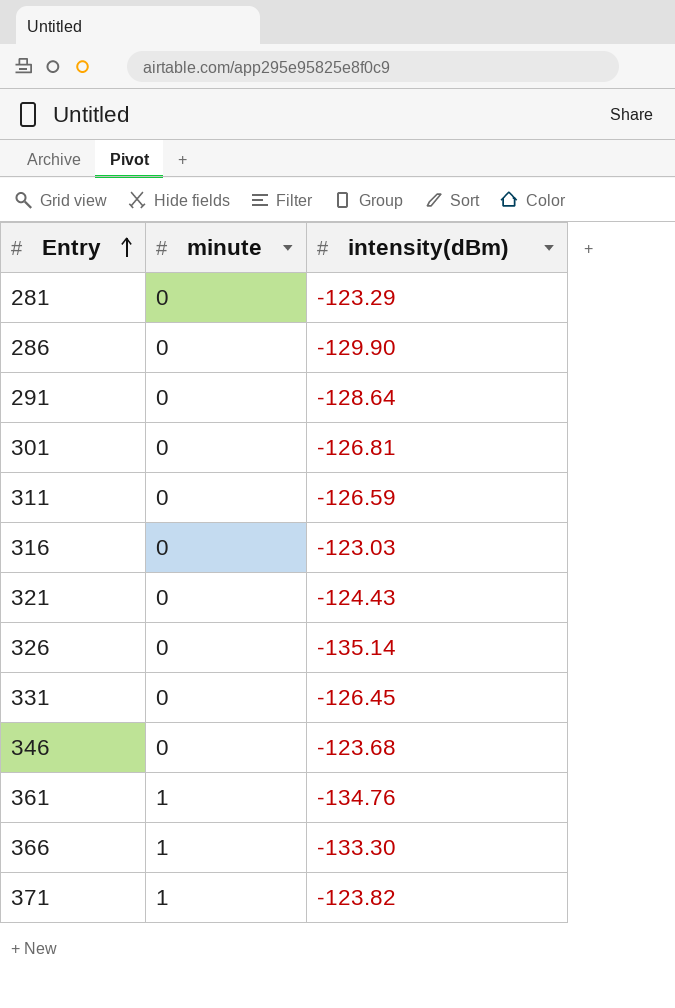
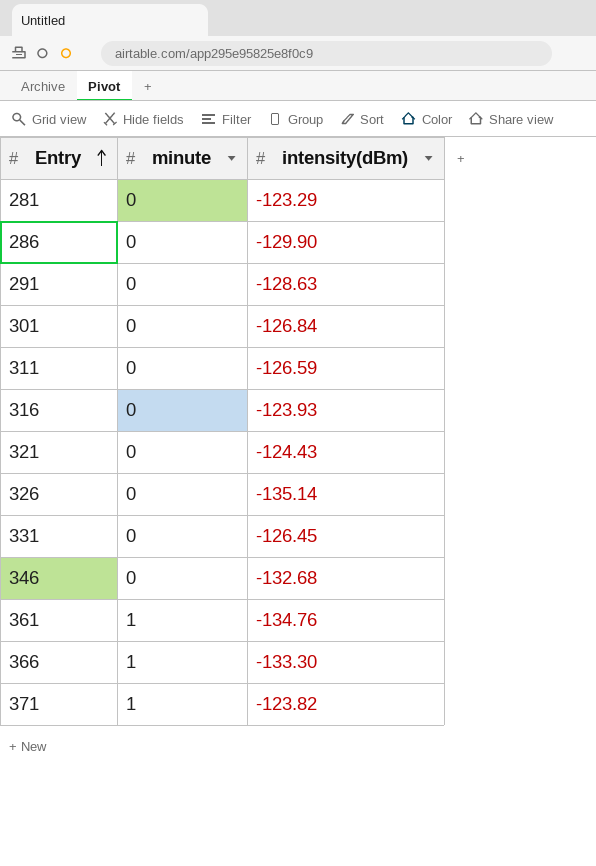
291 | intensity(dBm): -128.64 -> -128.63
301 | intensity(dBm): -126.81 -> -126.84
316 | intensity(dBm): -123.03 -> -123.93
346 | intensity(dBm): -123.68 -> -132.68

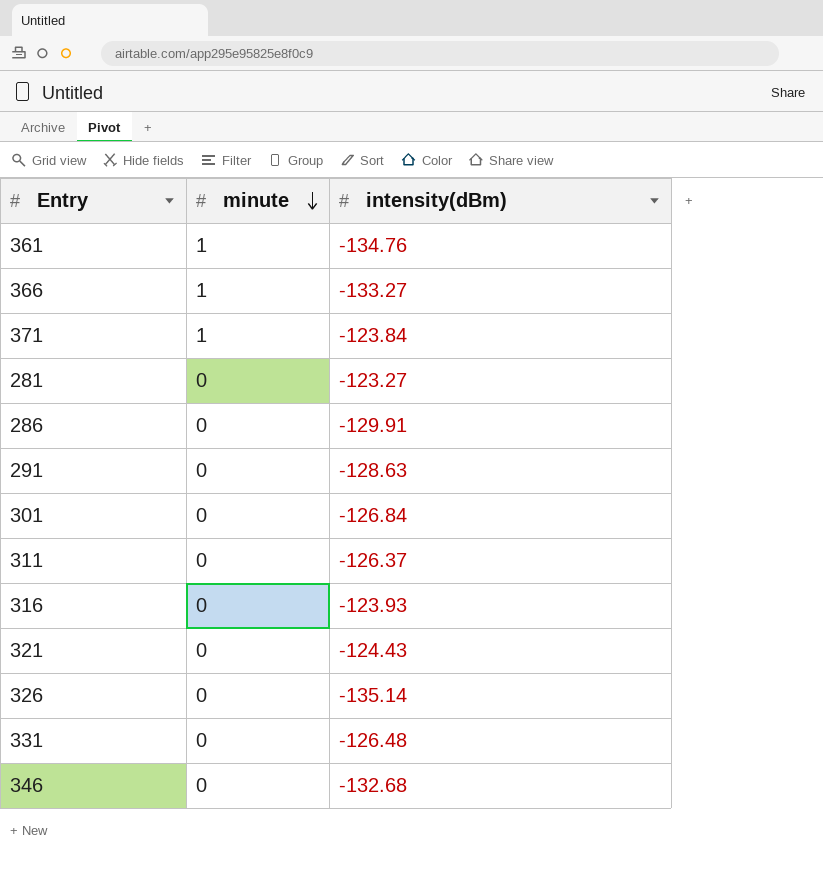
row order: Entry ascending -> minute descending
366 | intensity(dBm): -133.30 -> -133.27
371 | intensity(dBm): -123.82 -> -123.84
281 | intensity(dBm): -123.29 -> -123.27
286 | intensity(dBm): -129.90 -> -129.91
311 | intensity(dBm): -126.59 -> -126.37
331 | intensity(dBm): -126.45 -> -126.48

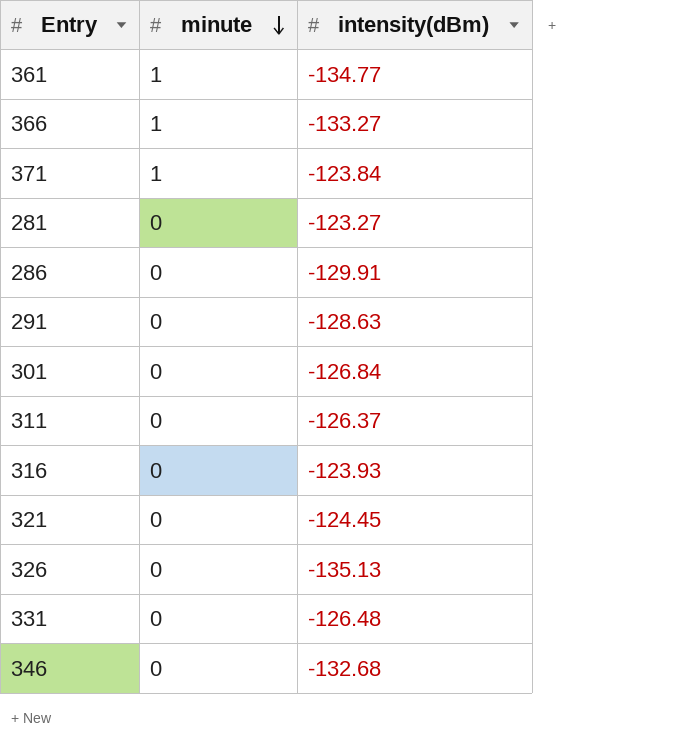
361 | intensity(dBm): -134.76 -> -134.77
321 | intensity(dBm): -124.43 -> -124.45
326 | intensity(dBm): -135.14 -> -135.13

